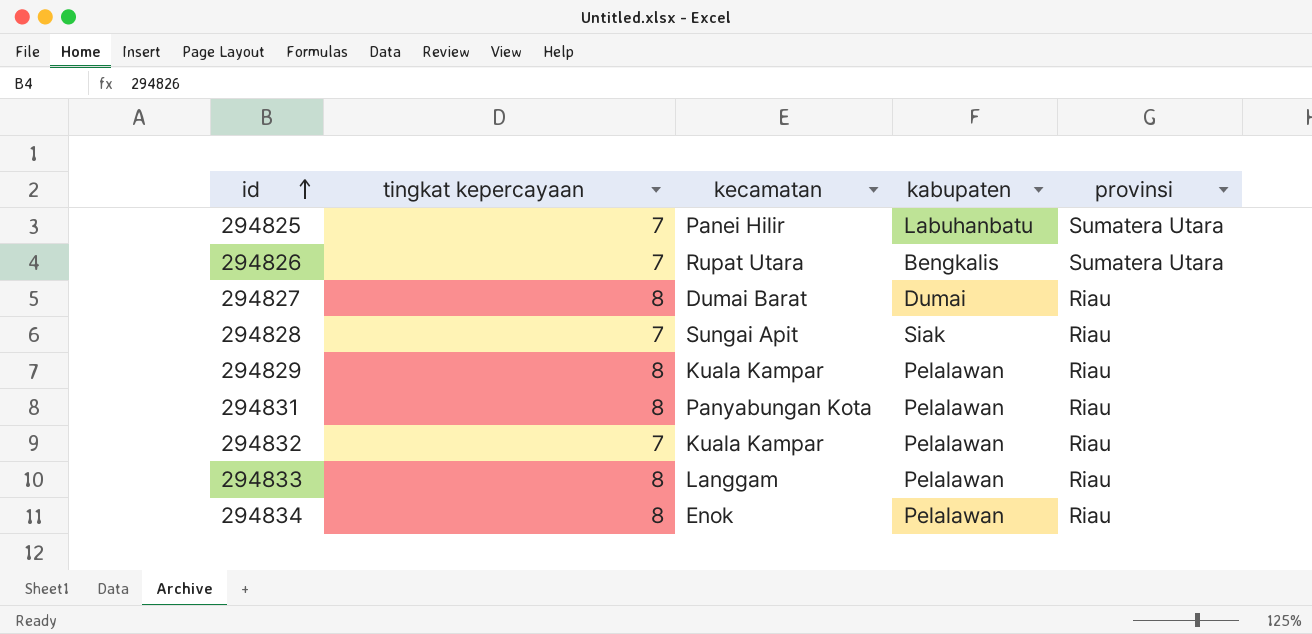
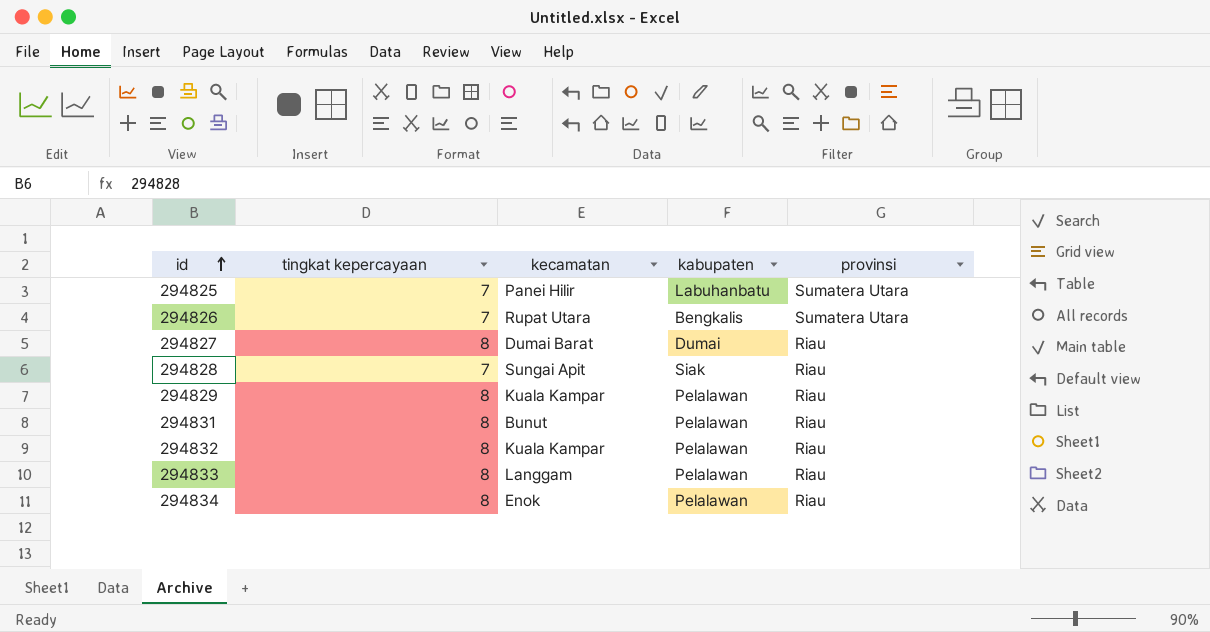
294831 | kecamatan: Panyabungan Kota -> Bunut
294832 | tingkat kepercayaan: 7 -> 8

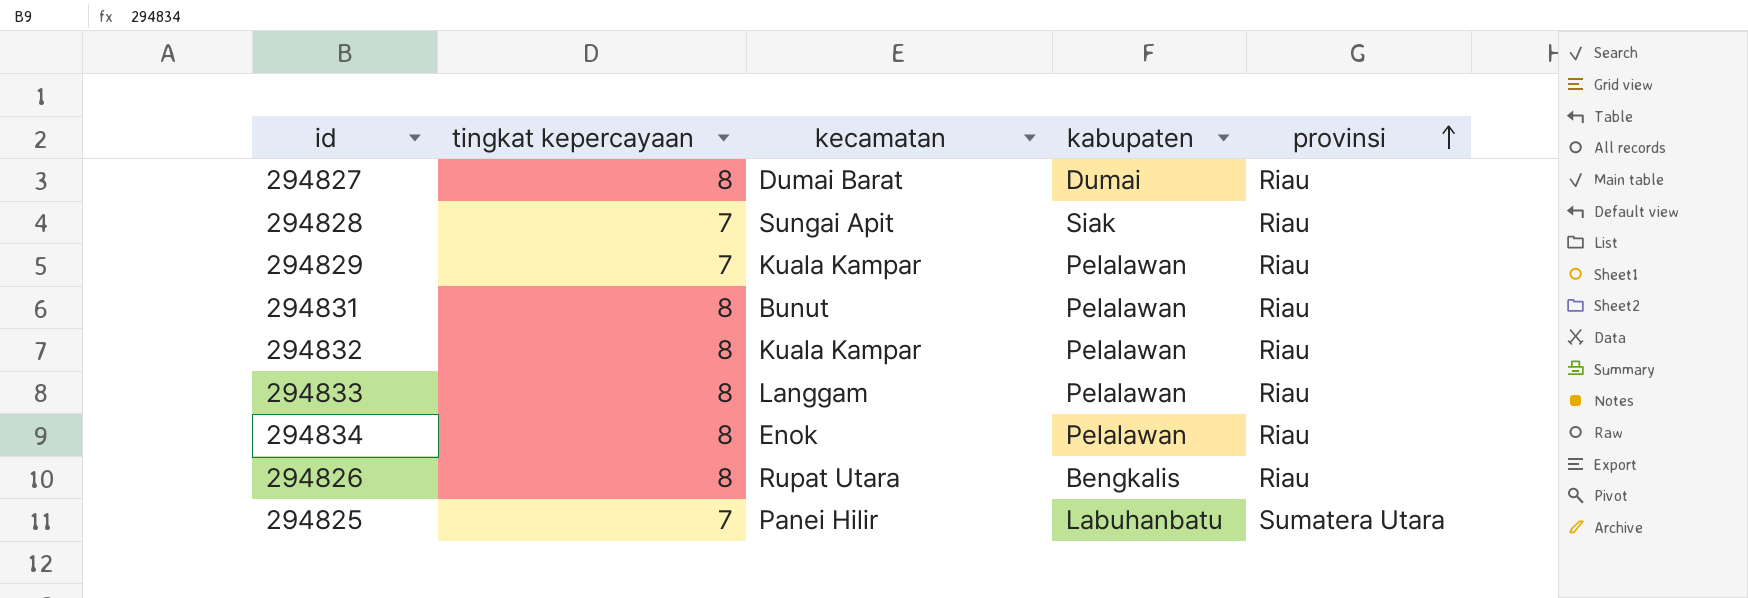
row order: id ascending -> provinsi ascending
294829 | tingkat kepercayaan: 8 -> 7
294826 | tingkat kepercayaan: 7 -> 8
294826 | provinsi: Sumatera Utara -> Riau

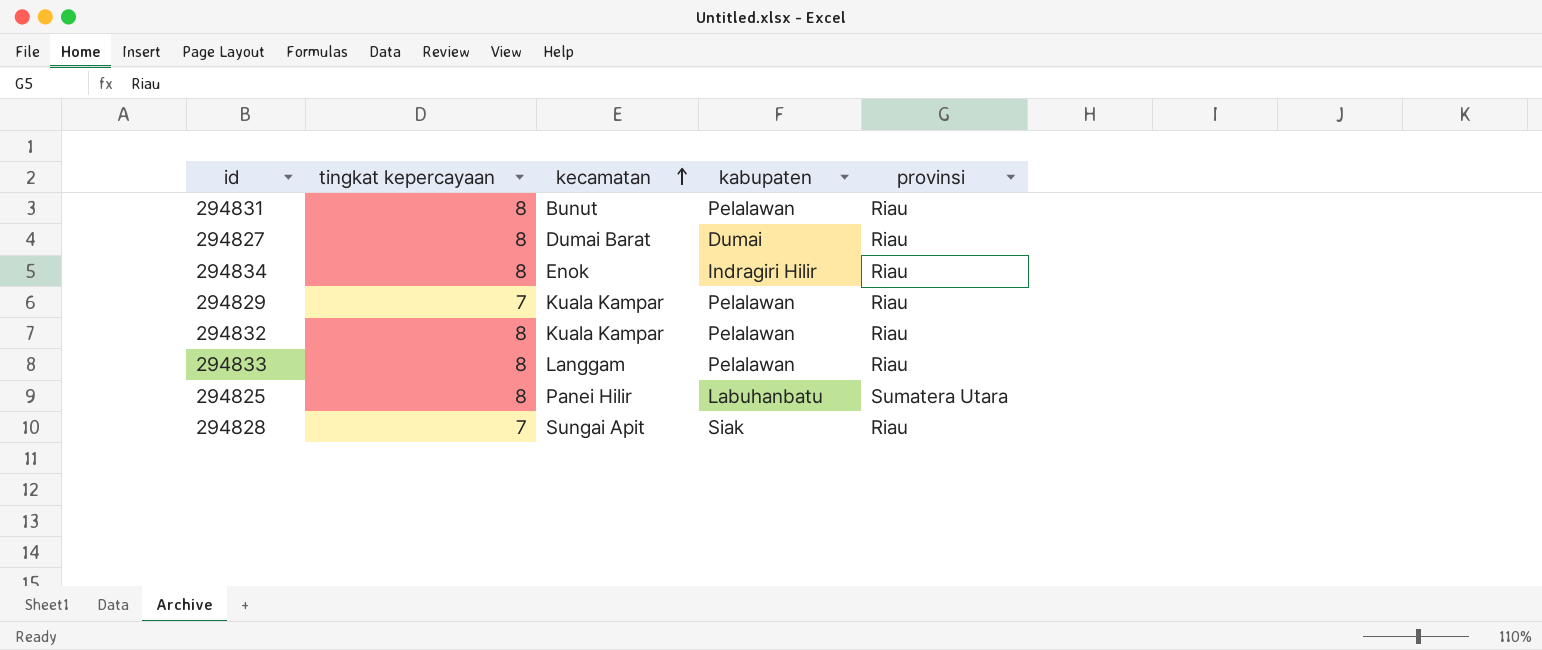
row order: provinsi ascending -> kecamatan ascending
row 294826: 8 | Rupat Utara | Bengkalis | Riau -> none
294834 | kabupaten: Pelalawan -> Indragiri Hilir
294825 | tingkat kepercayaan: 7 -> 8

